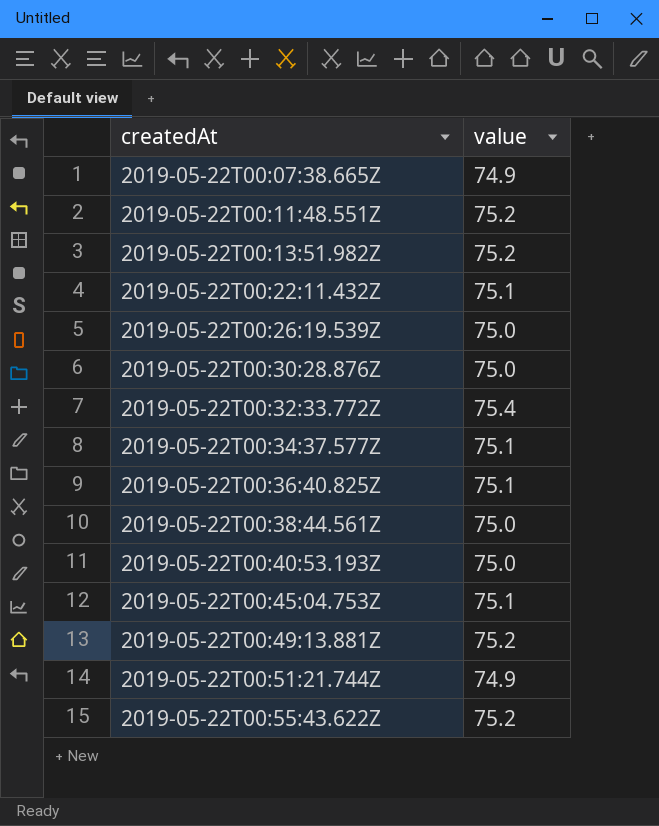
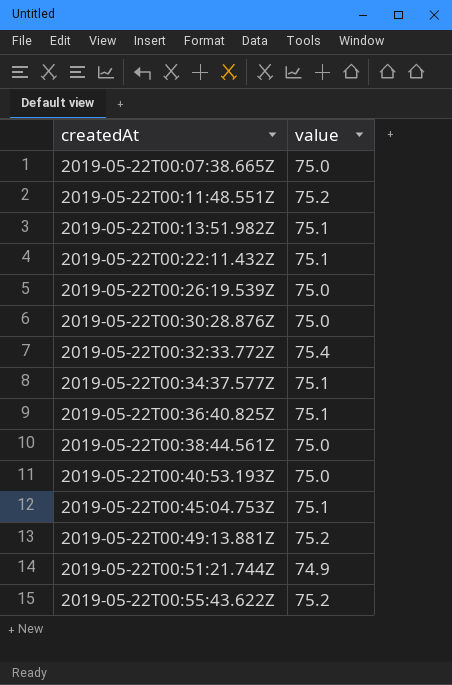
2019-05-22T00:07:38.665Z | value: 74.9 -> 75.0
2019-05-22T00:13:51.982Z | value: 75.2 -> 75.1

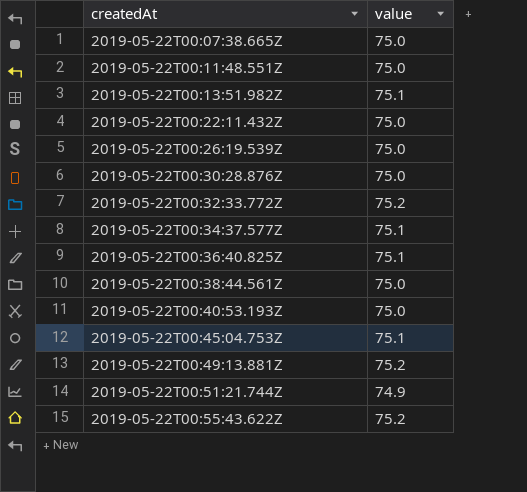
2019-05-22T00:11:48.551Z | value: 75.2 -> 75.0
2019-05-22T00:22:11.432Z | value: 75.1 -> 75.0
2019-05-22T00:32:33.772Z | value: 75.4 -> 75.2

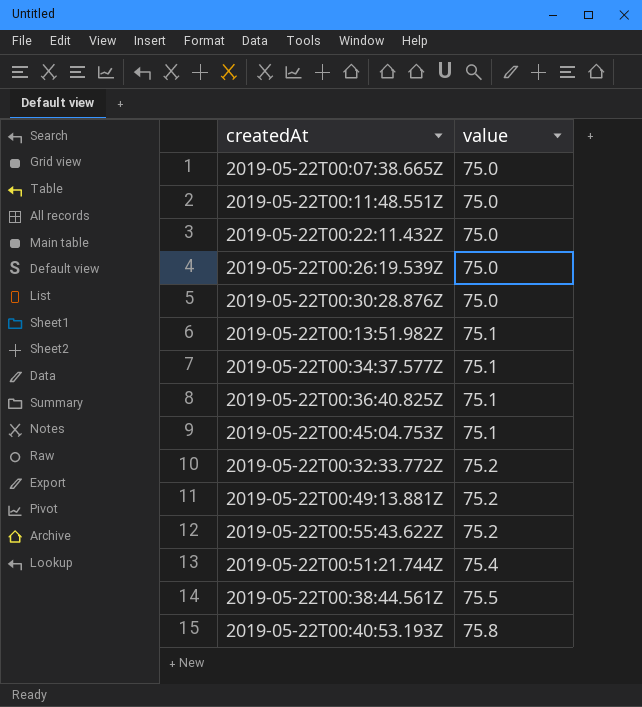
row order: createdAt ascending -> value ascending
2019-05-22T00:51:21.744Z | value: 74.9 -> 75.4
2019-05-22T00:38:44.561Z | value: 75.0 -> 75.5
2019-05-22T00:40:53.193Z | value: 75.0 -> 75.8

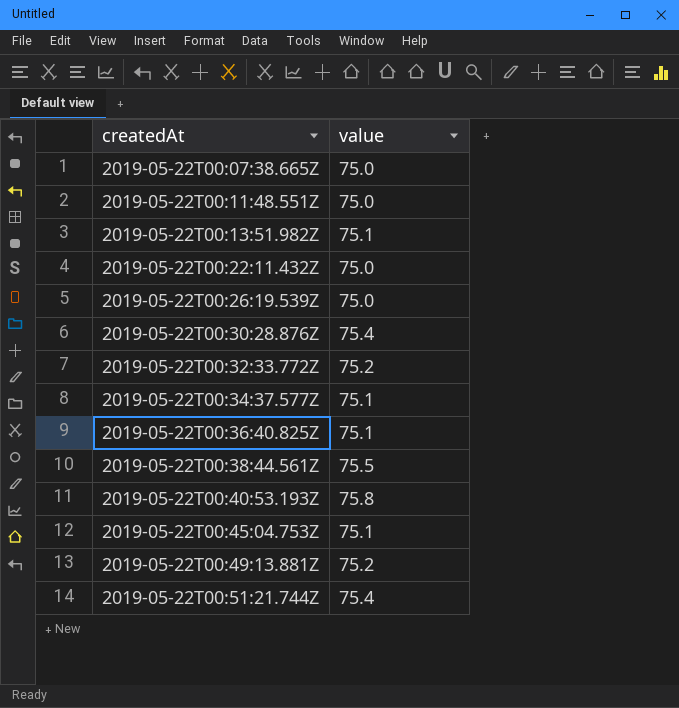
row order: value ascending -> createdAt ascending
row 2019-05-22T00:55:43.622Z: 75.2 -> none
2019-05-22T00:30:28.876Z | value: 75.0 -> 75.4

